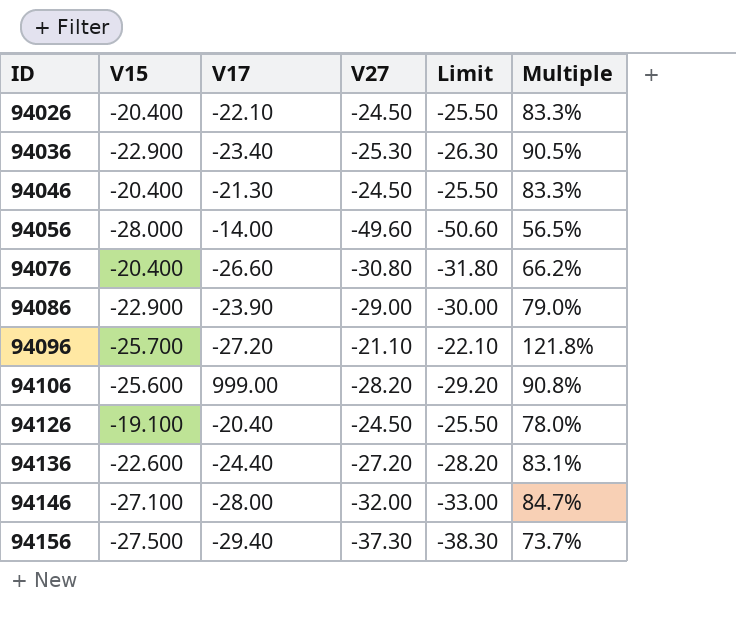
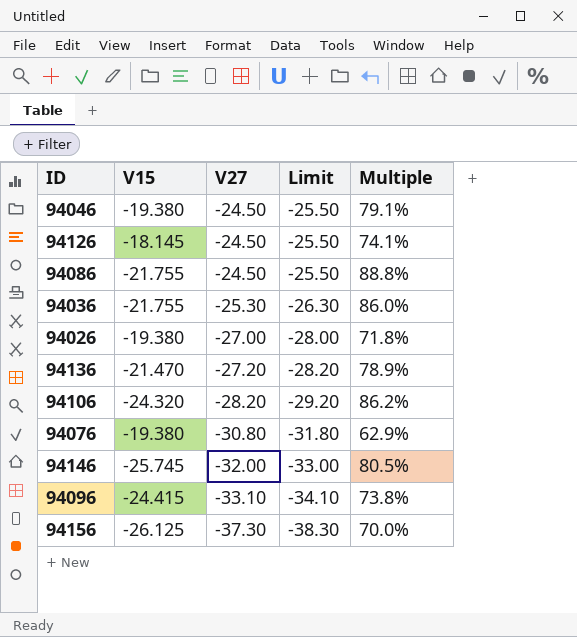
row order: ID ascending -> V27 descending
column V17 | position: 3 -> none
row 94056: -28.000 | -14.00 | -49.60 | -50.60 | 56.5% -> none
94046 | V15: -20.400 -> -19.380
94046 | Multiple: 83.3% -> 79.1%
94126 | V15: -19.100 -> -18.145
94126 | Multiple: 78.0% -> 74.1%
94086 | V15: -22.900 -> -21.755
94086 | V27: -29.00 -> -24.50
94086 | Limit: -30.00 -> -25.50
94086 | Multiple: 79.0% -> 88.8%
94036 | V15: -22.900 -> -21.755
94036 | Multiple: 90.5% -> 86.0%
94026 | V15: -20.400 -> -19.380
94026 | V27: -24.50 -> -27.00
94026 | Limit: -25.50 -> -28.00
94026 | Multiple: 83.3% -> 71.8%
94136 | V15: -22.600 -> -21.470
94136 | Multiple: 83.1% -> 78.9%
94106 | V15: -25.600 -> -24.320
94106 | Multiple: 90.8% -> 86.2%
94076 | V15: -20.400 -> -19.380
94076 | Multiple: 66.2% -> 62.9%
94146 | V15: -27.100 -> -25.745
94146 | Multiple: 84.7% -> 80.5%
94096 | V15: -25.700 -> -24.415
94096 | V27: -21.10 -> -33.10
94096 | Limit: -22.10 -> -34.10
94096 | Multiple: 121.8% -> 73.8%
94156 | V15: -27.500 -> -26.125
94156 | Multiple: 73.7% -> 70.0%

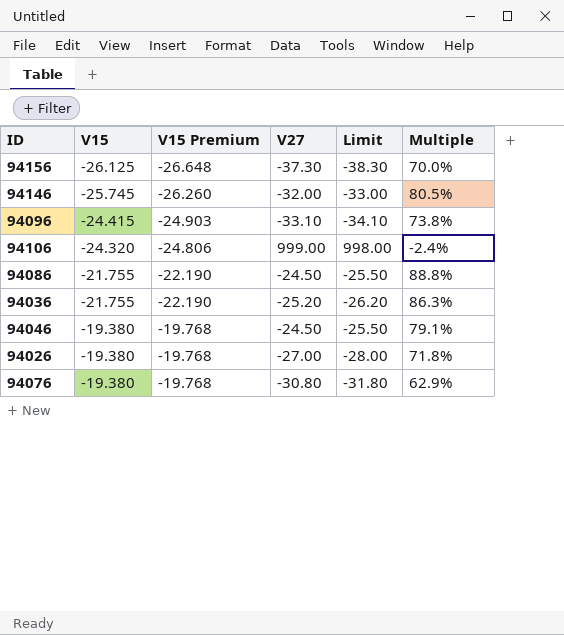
row order: V27 descending -> V15 ascending
column V15 Premium | formula: none -> [V15] * 1.02
row 94126: -18.145 | -24.50 | -25.50 | 74.1% -> none
row 94136: -21.470 | -27.20 | -28.20 | 78.9% -> none
94106 | V27: -28.20 -> 999.00
94106 | Limit: -29.20 -> 998.00
94106 | Multiple: 86.2% -> -2.4%
94036 | V27: -25.30 -> -25.20
94036 | Limit: -26.30 -> -26.20
94036 | Multiple: 86.0% -> 86.3%

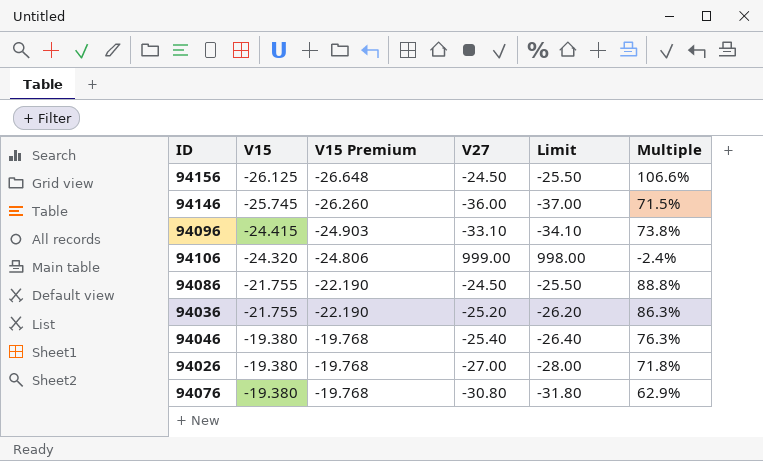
94156 | V27: -37.30 -> -24.50
94156 | Limit: -38.30 -> -25.50
94156 | Multiple: 70.0% -> 106.6%
94146 | V27: -32.00 -> -36.00
94146 | Limit: -33.00 -> -37.00
94146 | Multiple: 80.5% -> 71.5%
94046 | V27: -24.50 -> -25.40
94046 | Limit: -25.50 -> -26.40
94046 | Multiple: 79.1% -> 76.3%

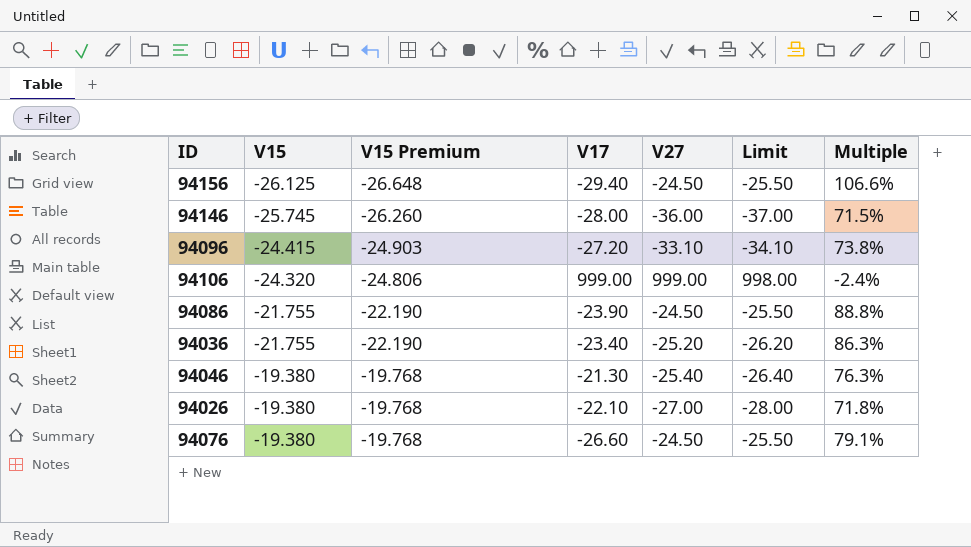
column V17 | position: none -> 4
94076 | V27: -30.80 -> -24.50
94076 | Limit: -31.80 -> -25.50
94076 | Multiple: 62.9% -> 79.1%

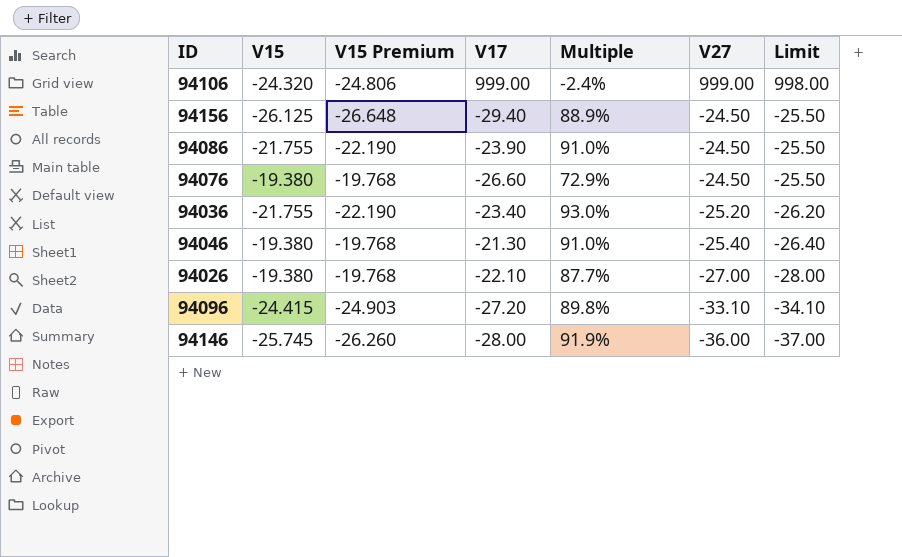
row order: V15 ascending -> V27 descending
column Multiple | formula: [V15] / [V27] -> [V15] / [V17]
column Multiple | position: 7 -> 5

